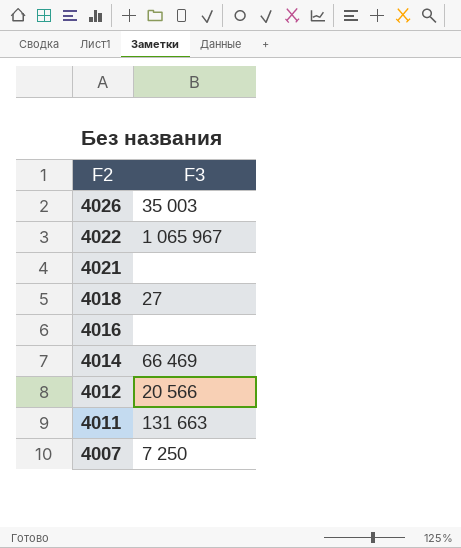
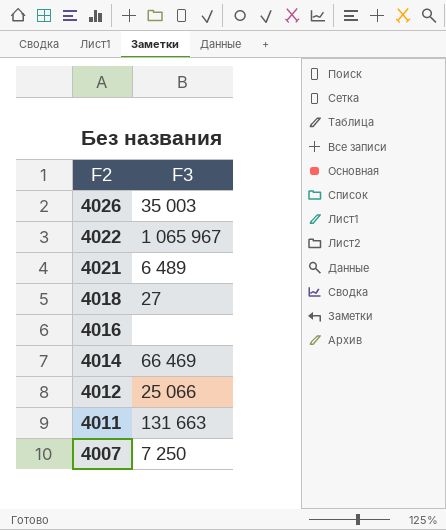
4021 | F3: none -> 6 489
4012 | F3: 20 566 -> 25 066

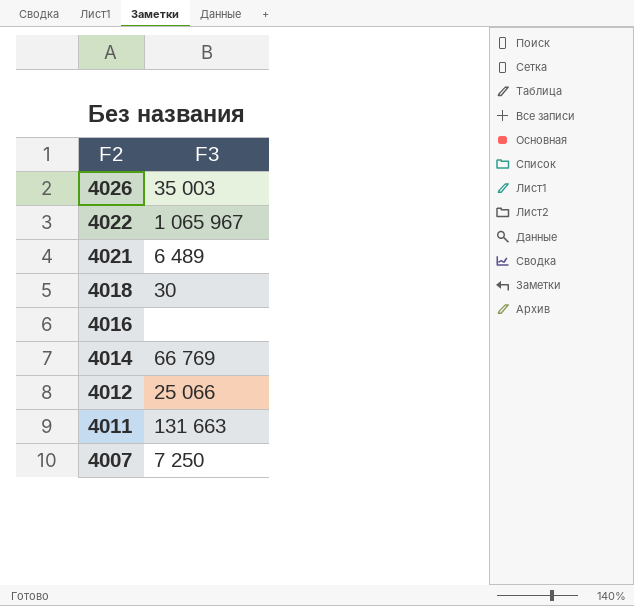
4018 | F3: 27 -> 30
4014 | F3: 66 469 -> 66 769

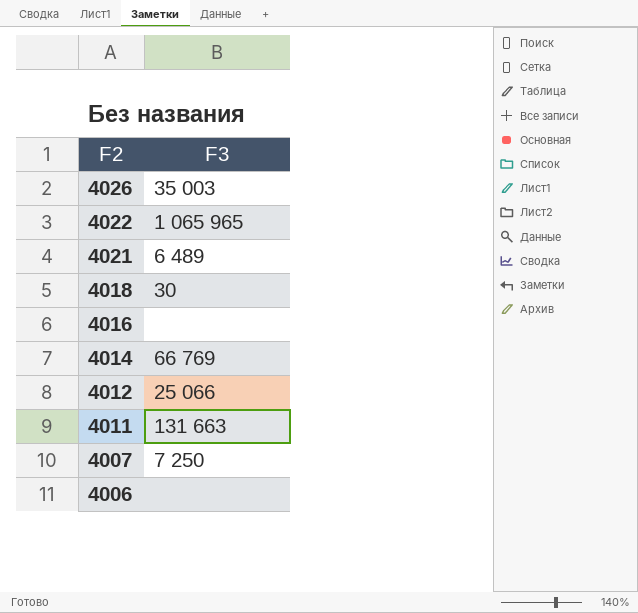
4022 | F3: 1 065 967 -> 1 065 965
row 4006: none -> none

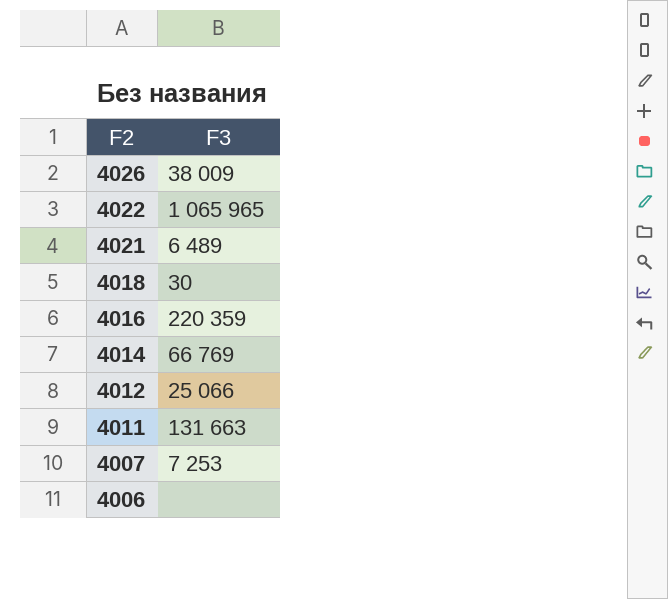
4026 | F3: 35 003 -> 38 009
4016 | F3: none -> 220 359
4007 | F3: 7 250 -> 7 253

